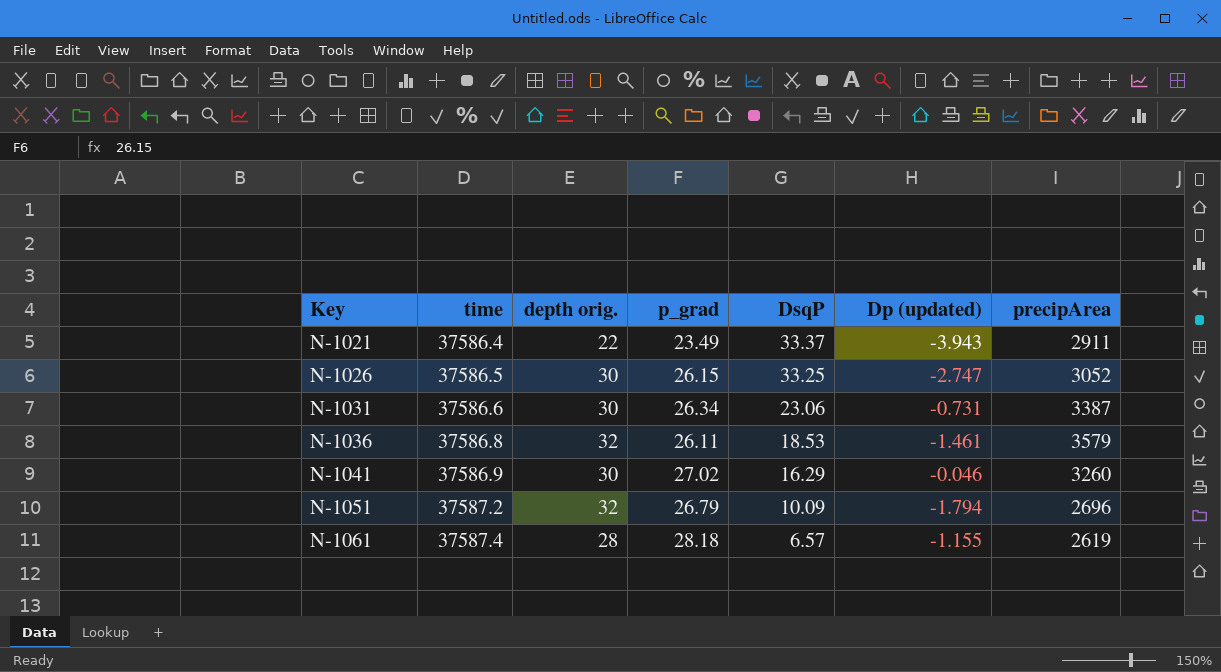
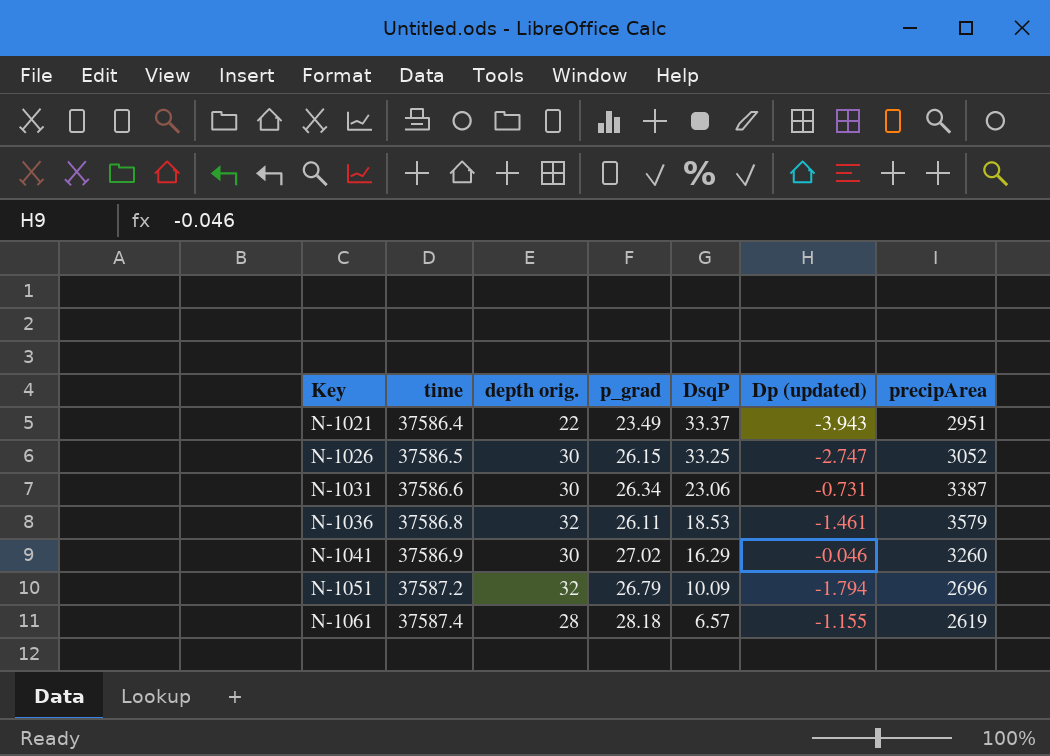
N-1021 | precipArea: 2911 -> 2951

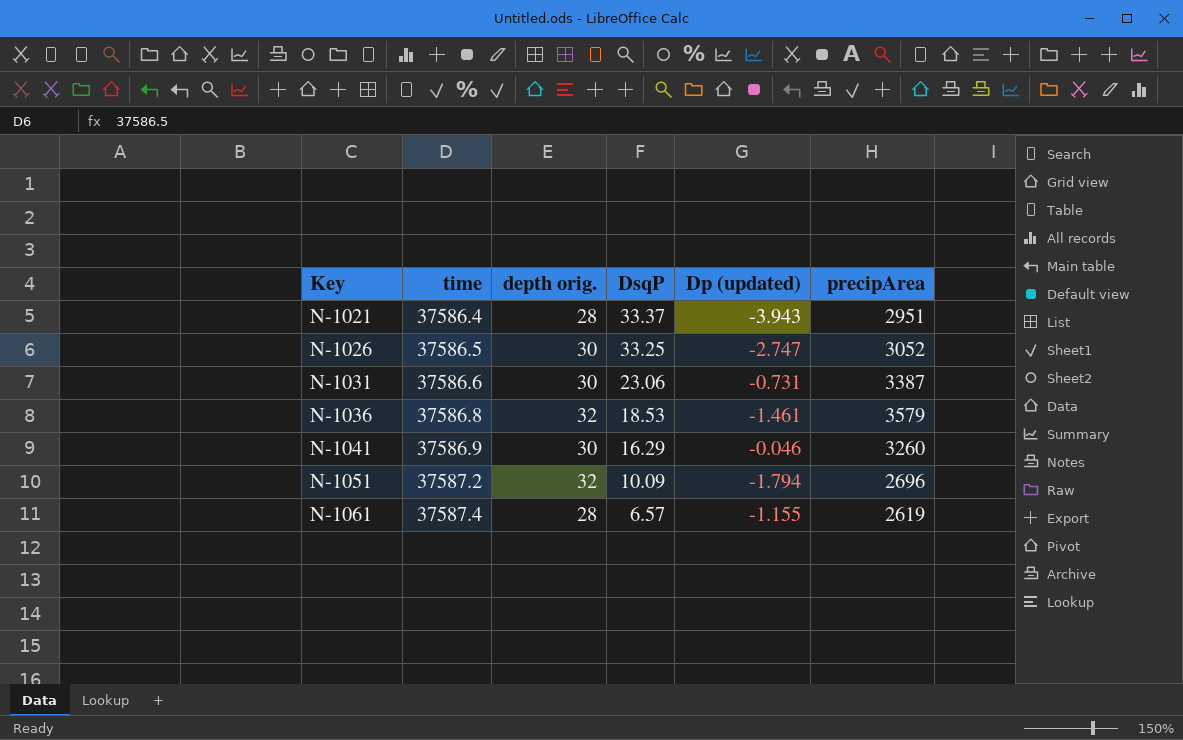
column p_grad | position: 4 -> none
N-1021 | depth orig.: 22 -> 28

